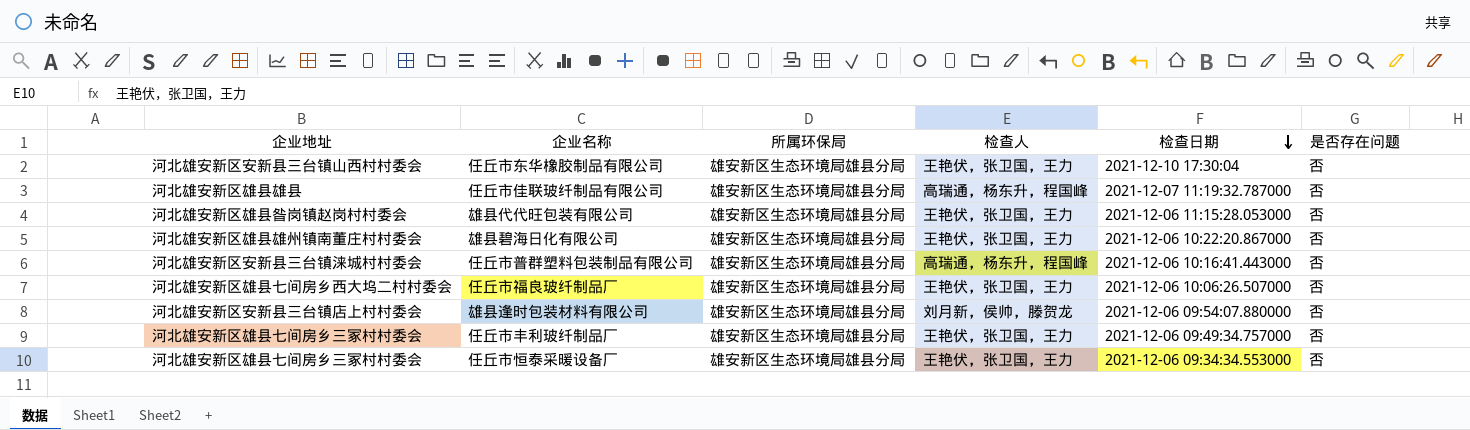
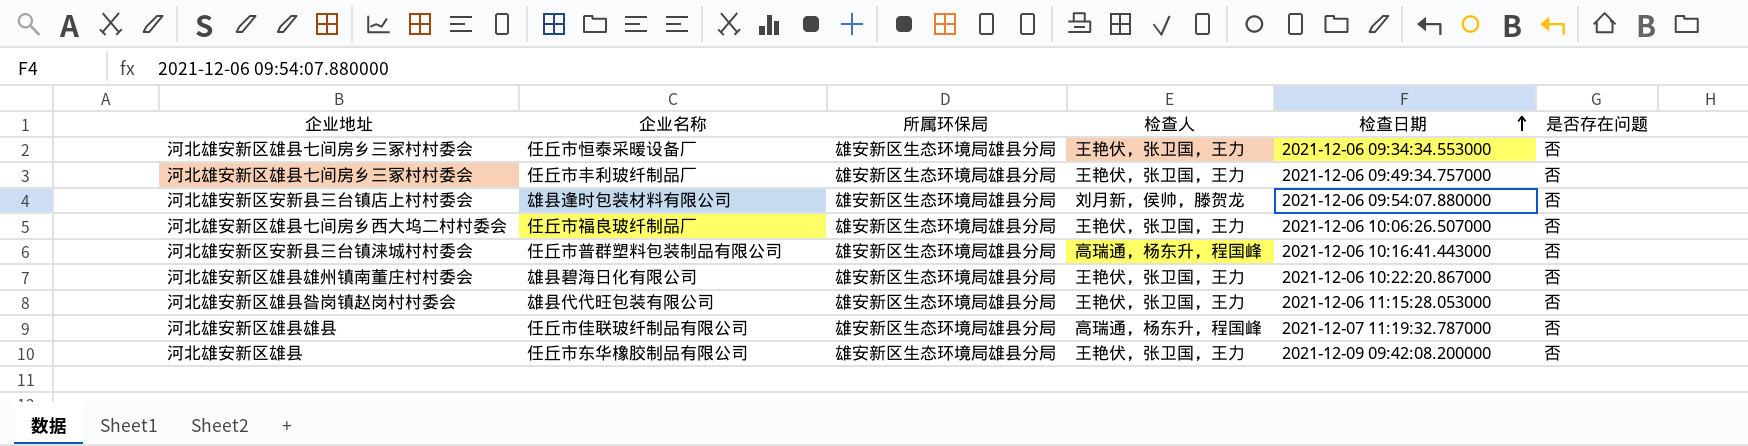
row order: 检查日期 descending -> 检查日期 ascending
任丘市东华橡胶制品有限公司 | 企业地址: 河北雄安新区安新县三台镇山西村村委会 -> 河北雄安新区雄县
任丘市东华橡胶制品有限公司 | 检查日期: 2021-12-10 17:30:04 -> 2021-12-09 09:42:08.200000

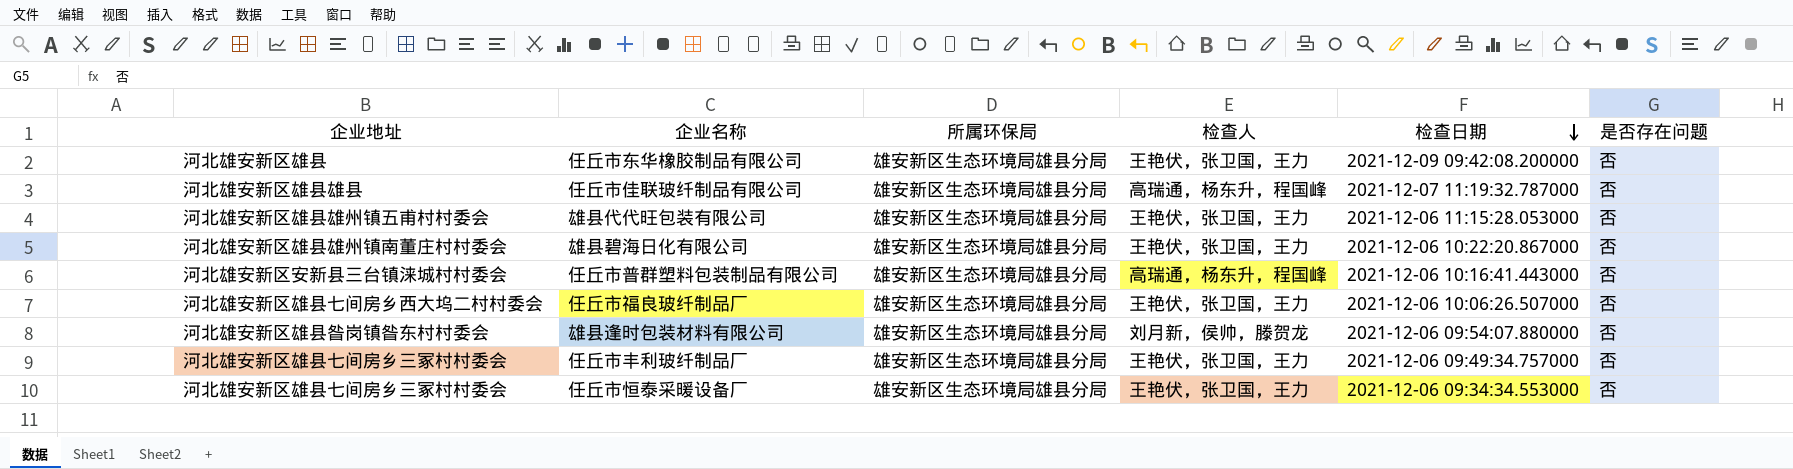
row order: 检查日期 ascending -> 检查日期 descending
雄县代代旺包装有限公司 | 企业地址: 河北雄安新区雄县昝岗镇赵岗村村委会 -> 河北雄安新区雄县雄州镇五甫村村委会
雄县逢时包装材料有限公司 | 企业地址: 河北雄安新区安新县三台镇店上村村委会 -> 河北雄安新区雄县昝岗镇昝东村村委会

